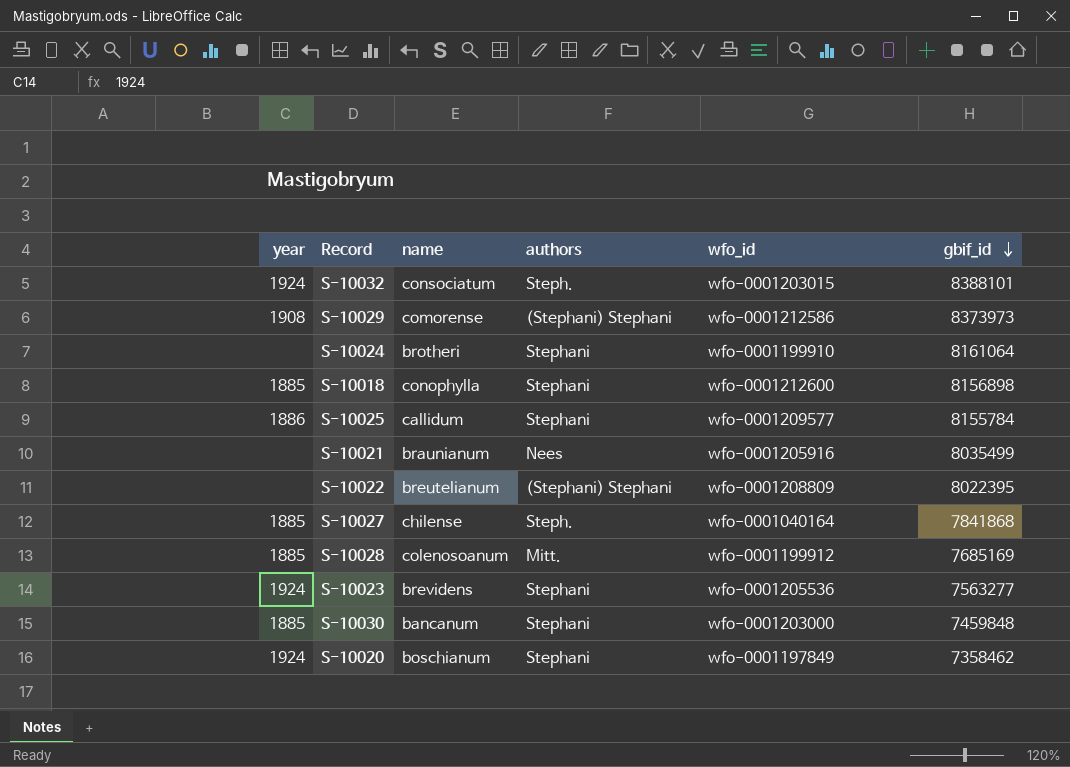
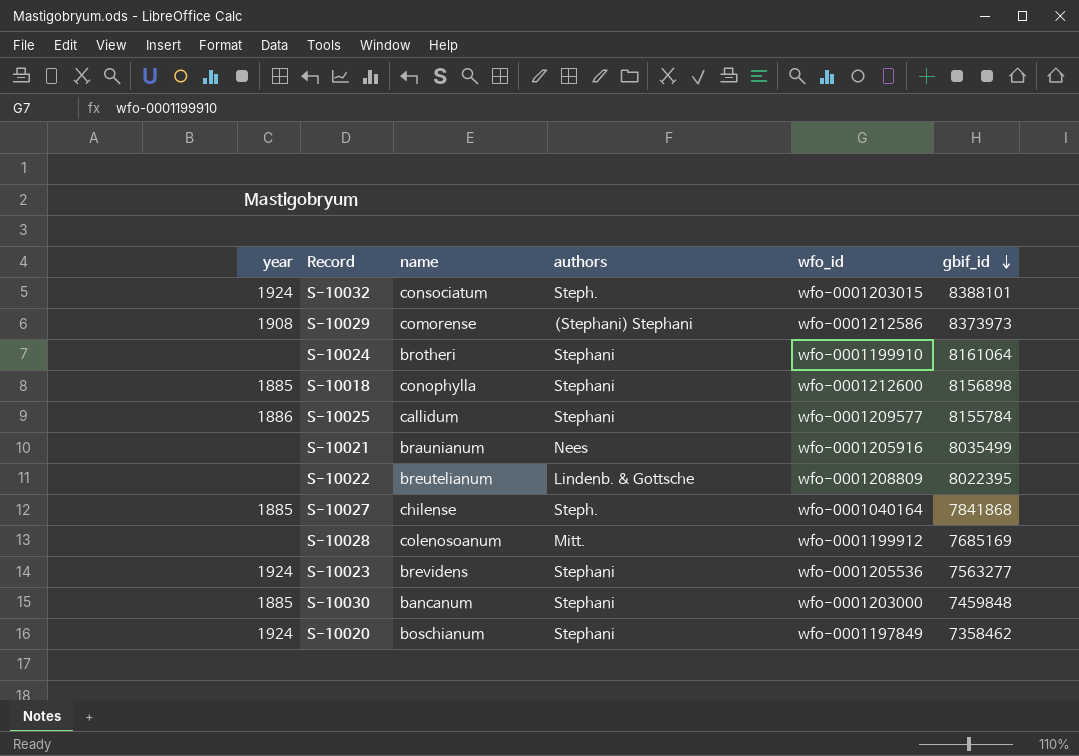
S-10022 | authors: (Stephani) Stephani -> Lindenb. & Gottsche
S-10028 | year: 1885 -> none

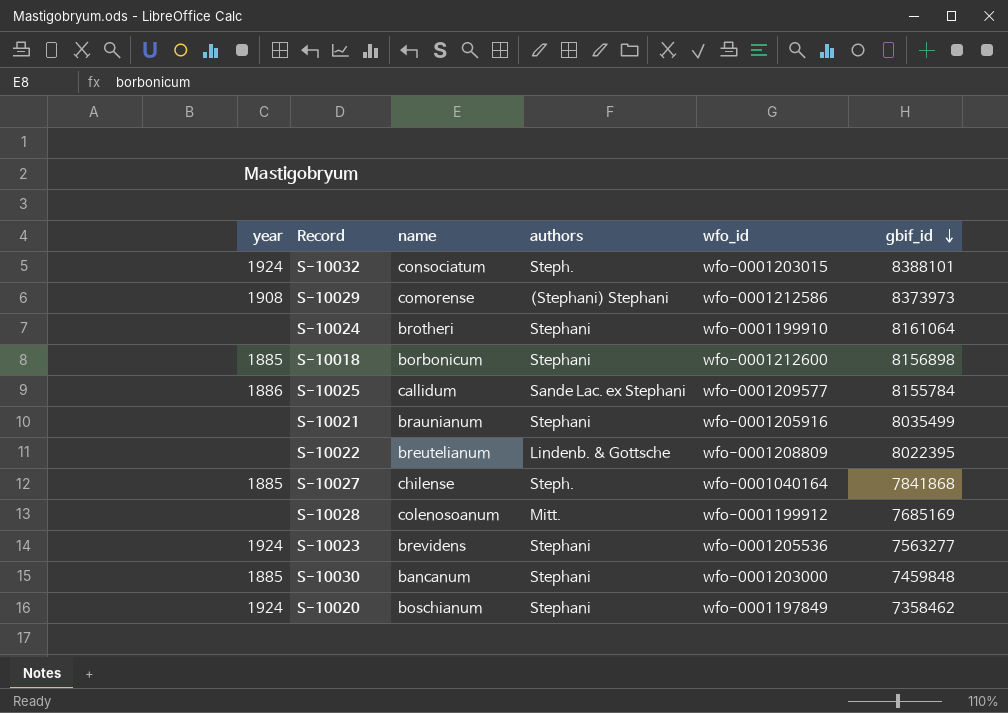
S-10018 | name: conophylla -> borbonicum
S-10025 | authors: Stephani -> Sande Lac. ex Stephani
S-10021 | authors: Nees -> Stephani

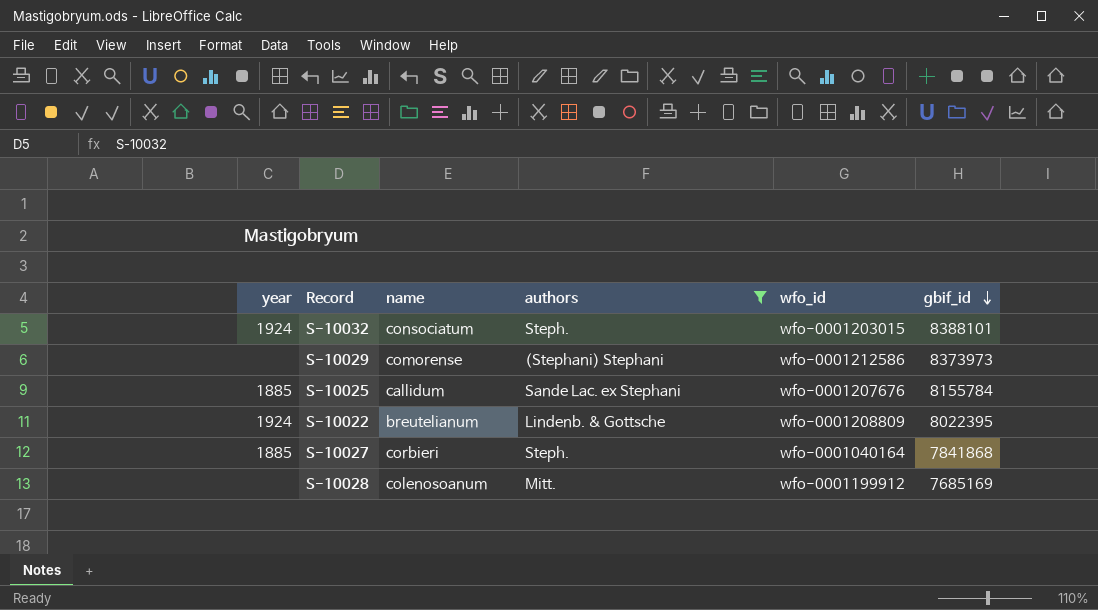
filter: none -> authors != Stephani
S-10029 | year: 1908 -> none
S-10025 | year: 1886 -> 1885
S-10025 | wfo_id: wfo-0001209577 -> wfo-0001207676
S-10022 | year: none -> 1924
S-10027 | name: chilense -> corbieri

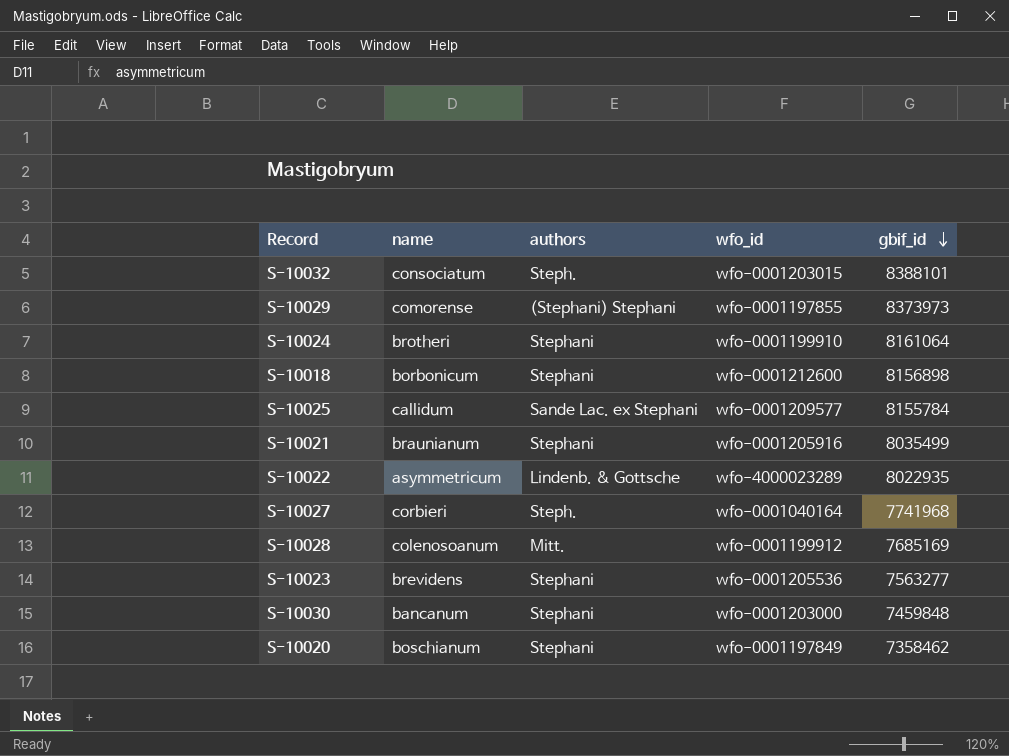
filter: authors != Stephani -> none
column year | position: 1 -> none
S-10029 | wfo_id: wfo-0001212586 -> wfo-0001197855
S-10025 | wfo_id: wfo-0001207676 -> wfo-0001209577
S-10022 | name: breutelianum -> asymmetricum
S-10022 | wfo_id: wfo-0001208809 -> wfo-4000023289
S-10022 | gbif_id: 8022395 -> 8022935
S-10027 | gbif_id: 7841868 -> 7741968

